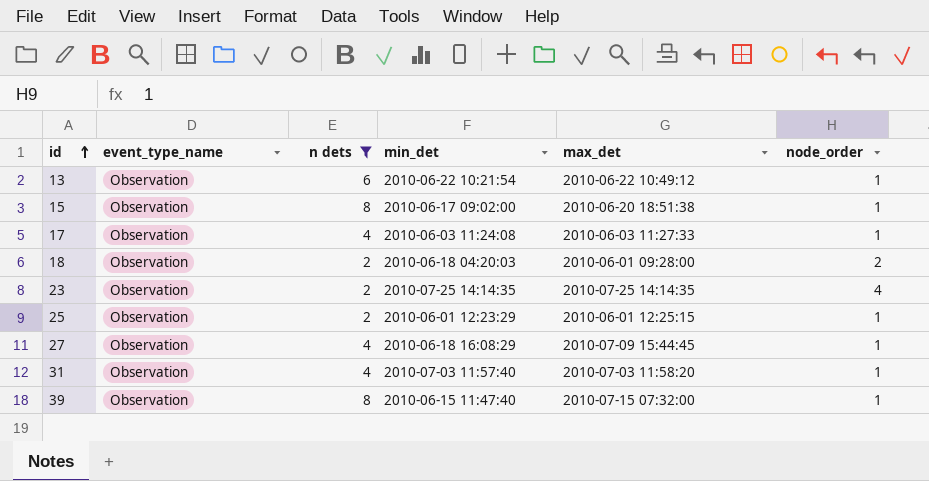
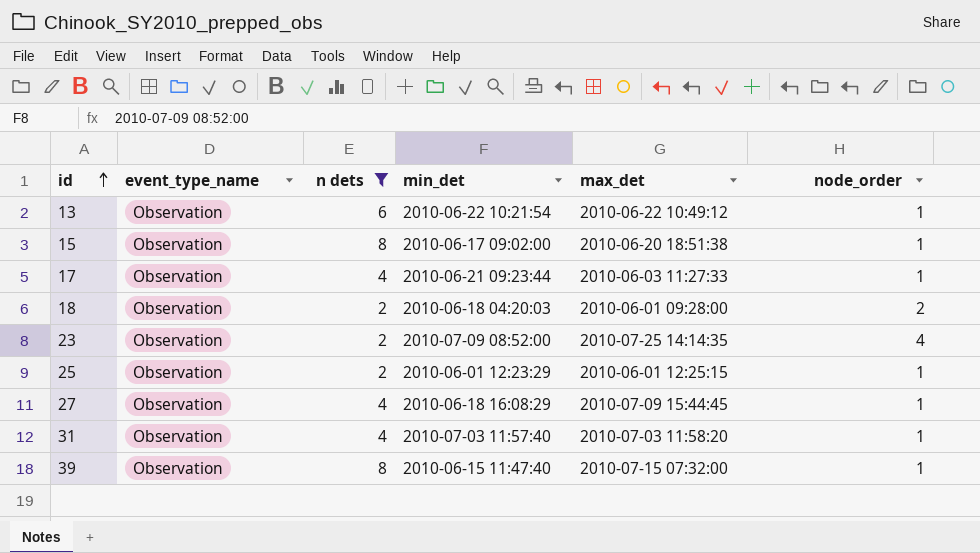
17 | min_det: 2010-06-03 11:24:08 -> 2010-06-21 09:23:44
23 | min_det: 2010-07-25 14:14:35 -> 2010-07-09 08:52:00

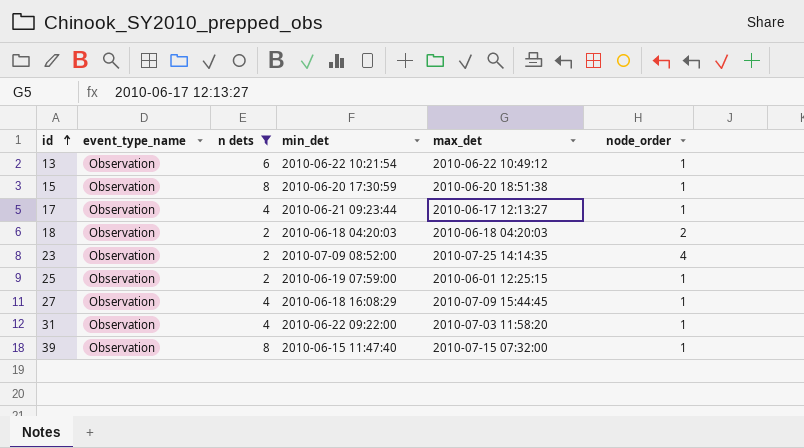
15 | min_det: 2010-06-17 09:02:00 -> 2010-06-20 17:30:59
17 | max_det: 2010-06-03 11:27:33 -> 2010-06-17 12:13:27
18 | max_det: 2010-06-01 09:28:00 -> 2010-06-18 04:20:03
25 | min_det: 2010-06-01 12:23:29 -> 2010-06-19 07:59:00
31 | min_det: 2010-07-03 11:57:40 -> 2010-06-22 09:22:00

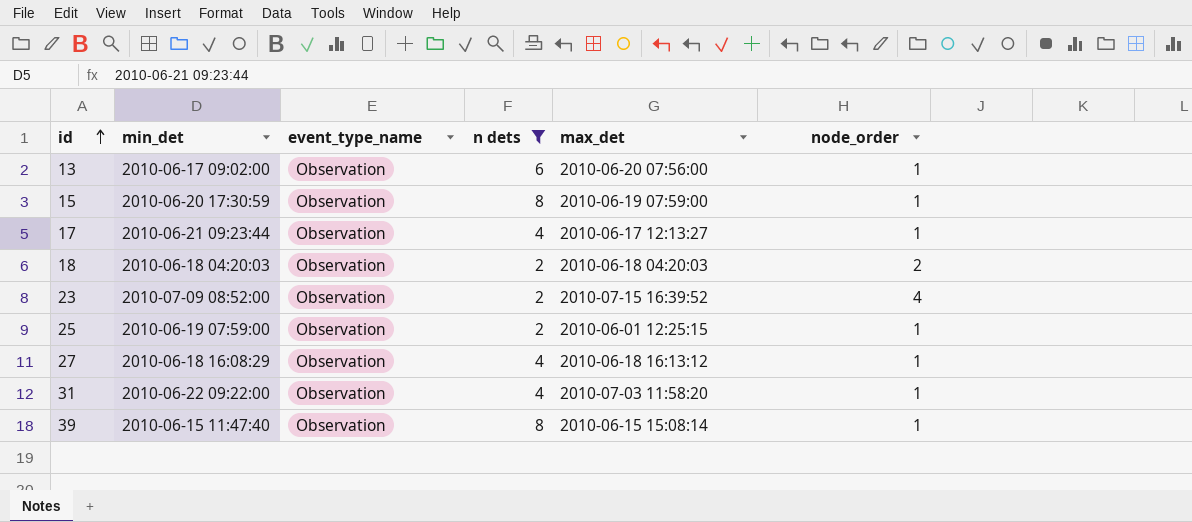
column min_det | position: 4 -> 2
13 | min_det: 2010-06-22 10:21:54 -> 2010-06-17 09:02:00
13 | max_det: 2010-06-22 10:49:12 -> 2010-06-20 07:56:00
15 | max_det: 2010-06-20 18:51:38 -> 2010-06-19 07:59:00
23 | max_det: 2010-07-25 14:14:35 -> 2010-07-15 16:39:52
27 | max_det: 2010-07-09 15:44:45 -> 2010-06-18 16:13:12
39 | max_det: 2010-07-15 07:32:00 -> 2010-06-15 15:08:14

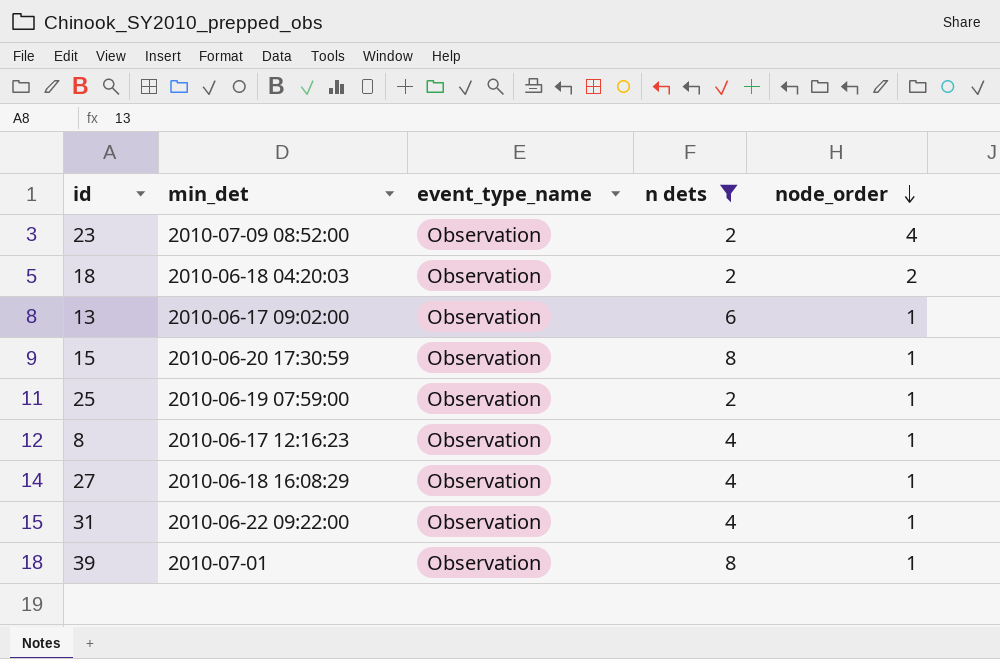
row order: id ascending -> node_order descending
column max_det | position: 5 -> none
row 17: 2010-06-21 09:23:44 | Observation | 4 | 2010-06-17 12:13:27 | 1 -> none
row 8: none -> 2010-06-17 12:16:23 | Observation | 4 | 1
39 | min_det: 2010-06-15 11:47:40 -> 2010-07-01

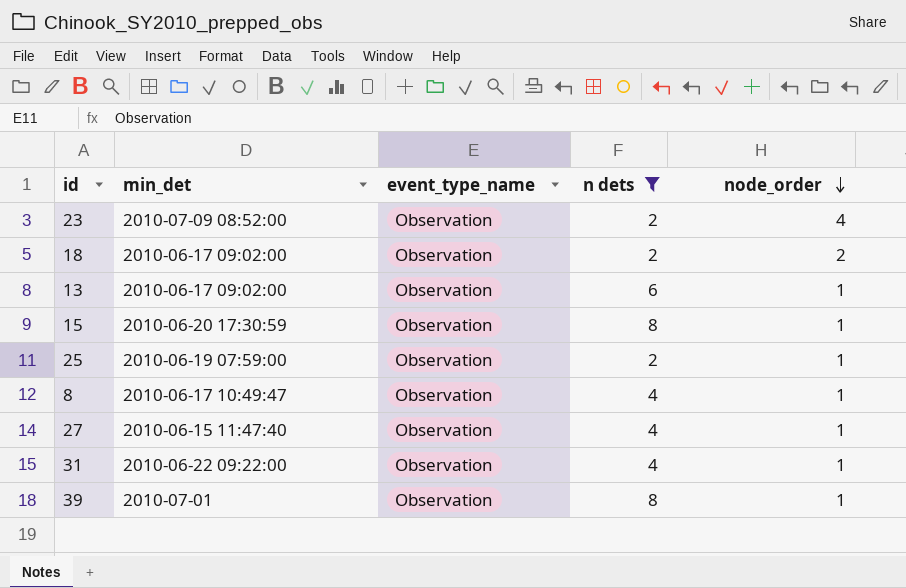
18 | min_det: 2010-06-18 04:20:03 -> 2010-06-17 09:02:00
8 | min_det: 2010-06-17 12:16:23 -> 2010-06-17 10:49:47
27 | min_det: 2010-06-18 16:08:29 -> 2010-06-15 11:47:40

